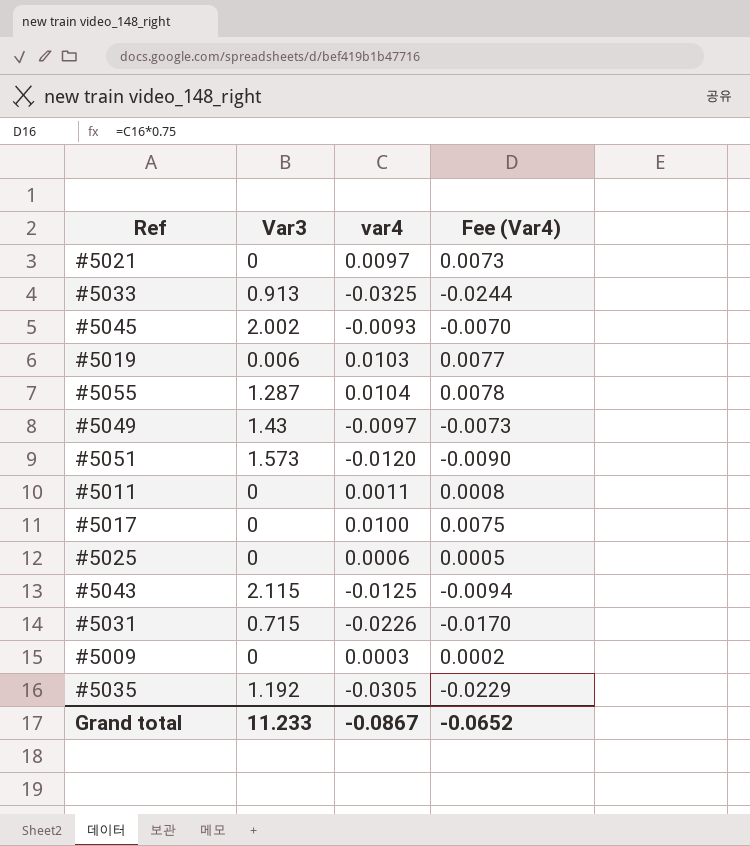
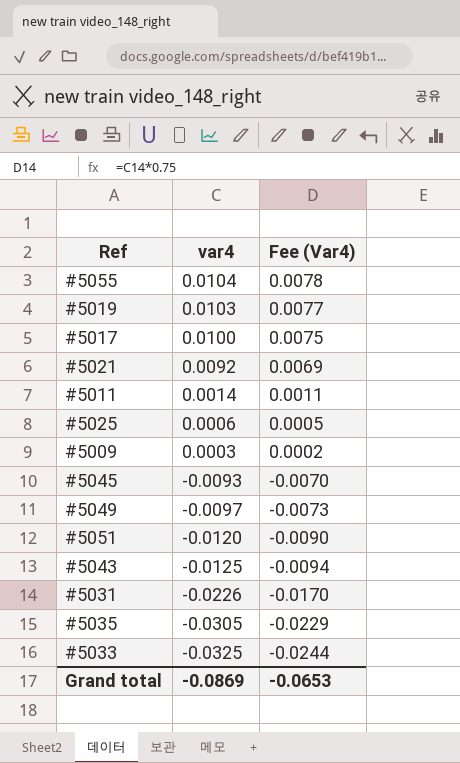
row order: none -> var4 descending
column Var3 | position: 2 -> none
#5021 | var4: 0.0097 -> 0.0092
#5021 | Fee (Var4): 0.0073 -> 0.0069
#5011 | var4: 0.0011 -> 0.0014
#5011 | Fee (Var4): 0.0008 -> 0.0011
Grand total | var4: -0.0867 -> -0.0869
Grand total | Fee (Var4): -0.0652 -> -0.0653

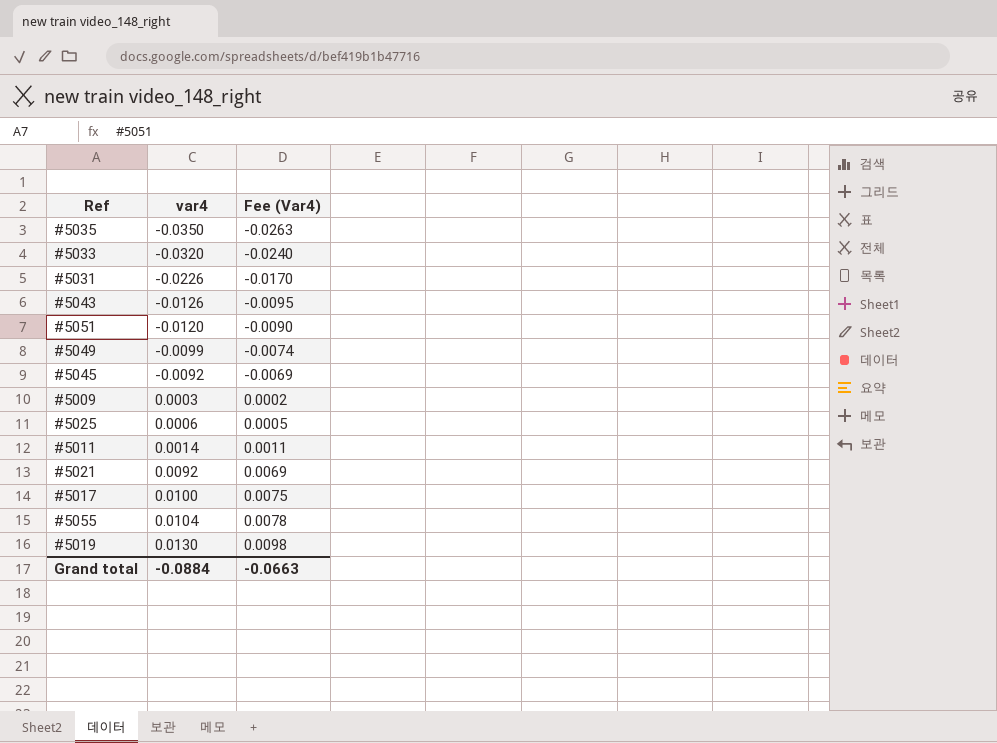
row order: var4 descending -> var4 ascending
#5035 | var4: -0.0305 -> -0.0350
#5035 | Fee (Var4): -0.0229 -> -0.0263
#5033 | var4: -0.0325 -> -0.0320
#5033 | Fee (Var4): -0.0244 -> -0.0240
#5043 | var4: -0.0125 -> -0.0126
#5043 | Fee (Var4): -0.0094 -> -0.0095
#5049 | var4: -0.0097 -> -0.0099
#5049 | Fee (Var4): -0.0073 -> -0.0074
#5045 | var4: -0.0093 -> -0.0092
#5045 | Fee (Var4): -0.0070 -> -0.0069
#5019 | var4: 0.0103 -> 0.0130
#5019 | Fee (Var4): 0.0077 -> 0.0098
Grand total | var4: -0.0869 -> -0.0884
Grand total | Fee (Var4): -0.0653 -> -0.0663

